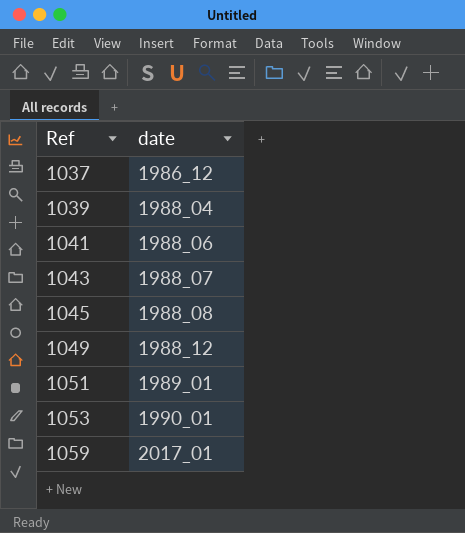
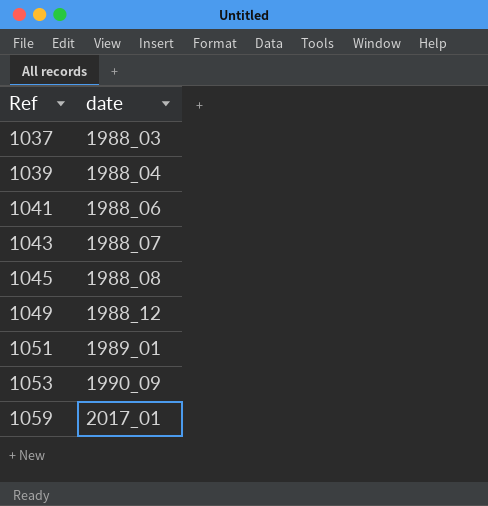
1037 | date: 1986_12 -> 1988_03
1053 | date: 1990_01 -> 1990_09

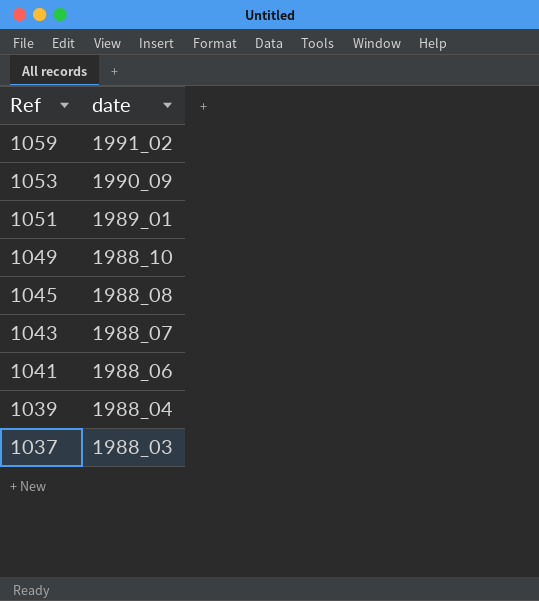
row order: Ref ascending -> Ref descending
1059 | date: 2017_01 -> 1991_02
1049 | date: 1988_12 -> 1988_10

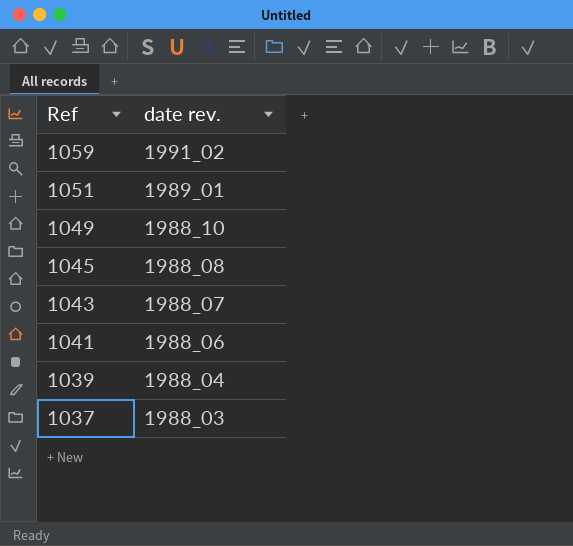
column name: date -> date rev.
row 1053: 1990_09 -> none

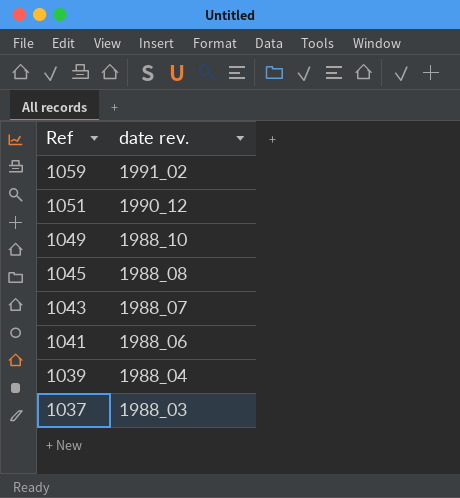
1051 | date rev.: 1989_01 -> 1990_12

